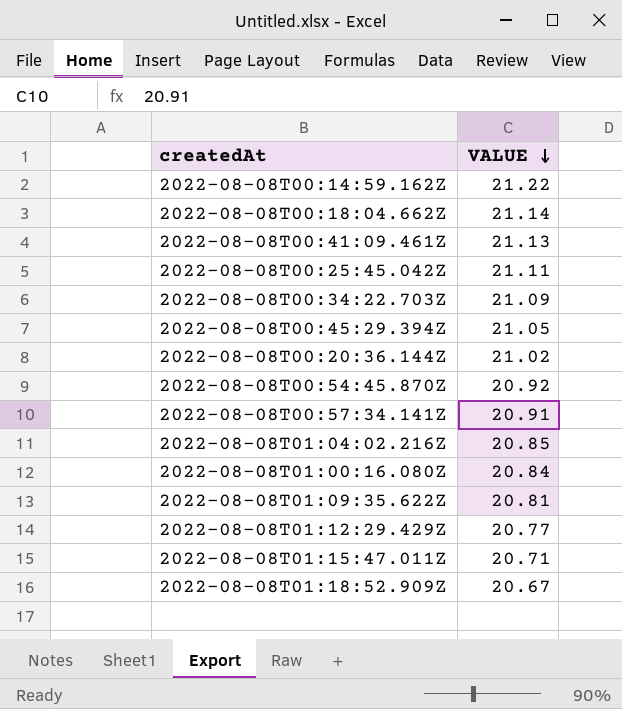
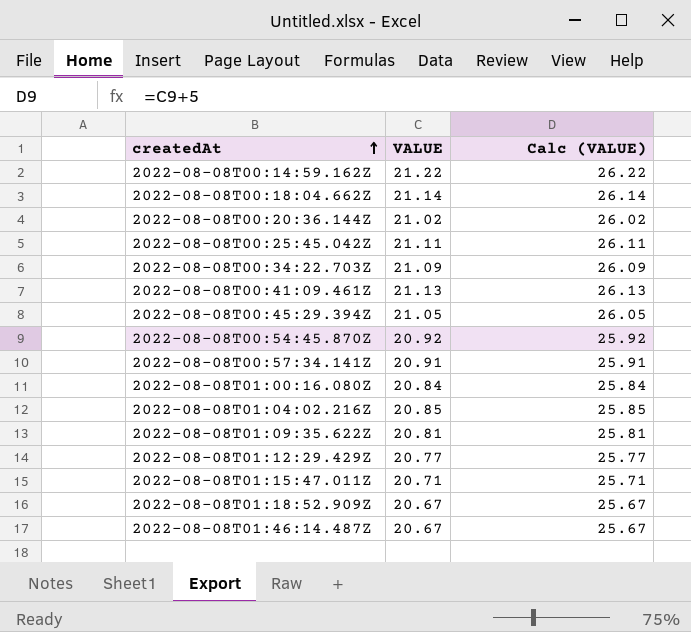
row order: VALUE descending -> createdAt ascending
column Calc (VALUE) | formula: none -> [VALUE] + 5
row 2022-08-08T01:46:14.487Z: none -> 20.67 | 25.67

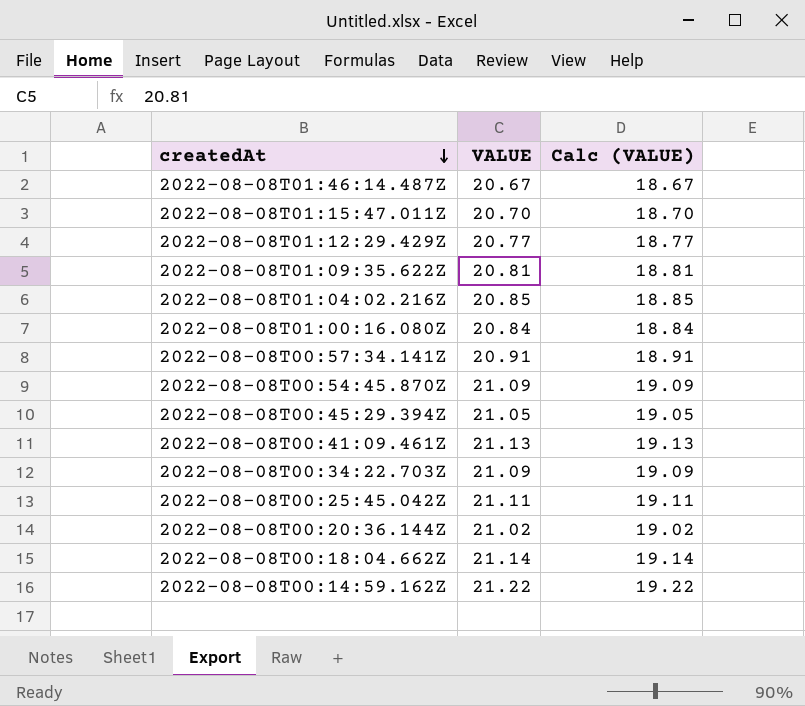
row order: createdAt ascending -> createdAt descending
column Calc (VALUE) | formula: [VALUE] + 5 -> [VALUE] - 2
row 2022-08-08T01:18:52.909Z: 20.67 | 25.67 -> none
2022-08-08T01:15:47.011Z | VALUE: 20.71 -> 20.70
2022-08-08T00:54:45.870Z | VALUE: 20.92 -> 21.09

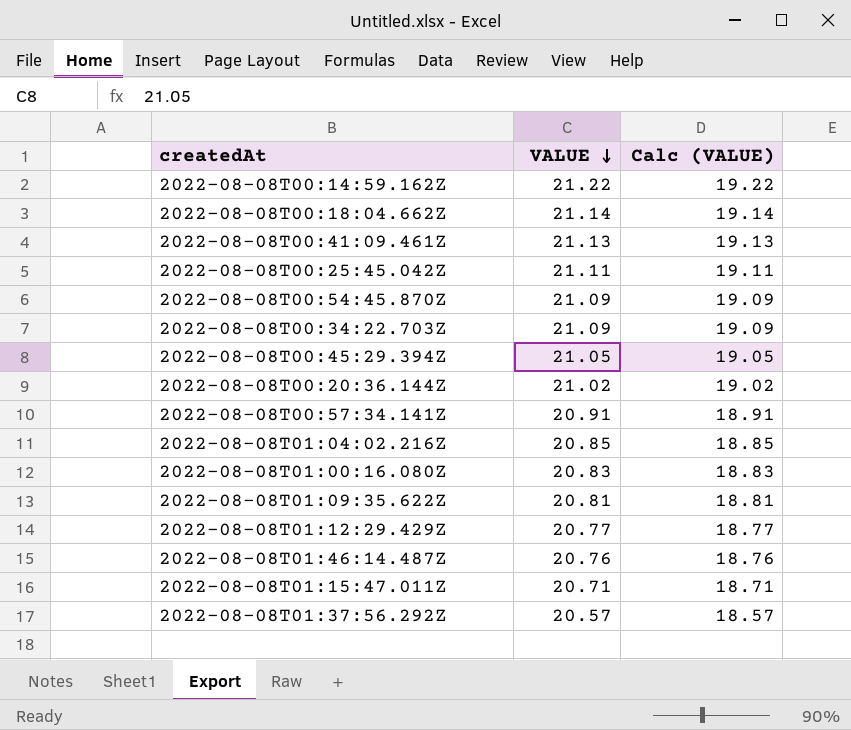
row order: createdAt descending -> VALUE descending
2022-08-08T01:00:16.080Z | VALUE: 20.84 -> 20.83
2022-08-08T01:00:16.080Z | Calc (VALUE): 18.84 -> 18.83
2022-08-08T01:46:14.487Z | VALUE: 20.67 -> 20.76
2022-08-08T01:46:14.487Z | Calc (VALUE): 18.67 -> 18.76
2022-08-08T01:15:47.011Z | VALUE: 20.70 -> 20.71
2022-08-08T01:15:47.011Z | Calc (VALUE): 18.70 -> 18.71
row 2022-08-08T01:37:56.292Z: none -> 20.57 | 18.57

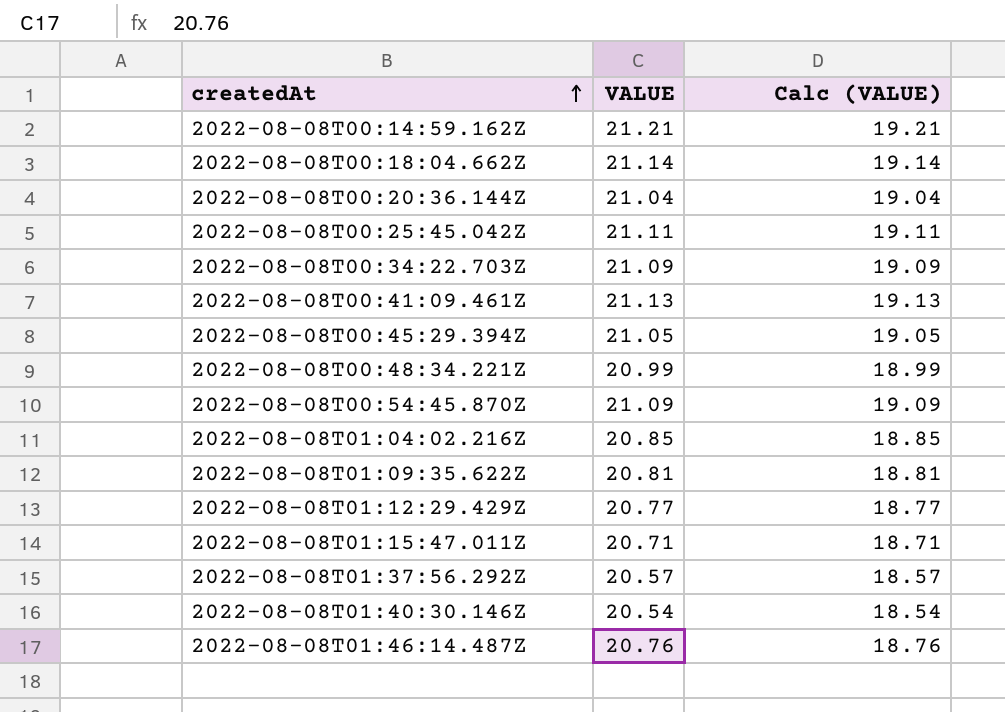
row order: VALUE descending -> createdAt ascending
row 2022-08-08T00:57:34.141Z: 20.91 | 18.91 -> none
row 2022-08-08T01:00:16.080Z: 20.83 | 18.83 -> none
2022-08-08T00:14:59.162Z | VALUE: 21.22 -> 21.21
2022-08-08T00:14:59.162Z | Calc (VALUE): 19.22 -> 19.21
2022-08-08T00:20:36.144Z | VALUE: 21.02 -> 21.04
2022-08-08T00:20:36.144Z | Calc (VALUE): 19.02 -> 19.04
row 2022-08-08T00:48:34.221Z: none -> 20.99 | 18.99
row 2022-08-08T01:40:30.146Z: none -> 20.54 | 18.54

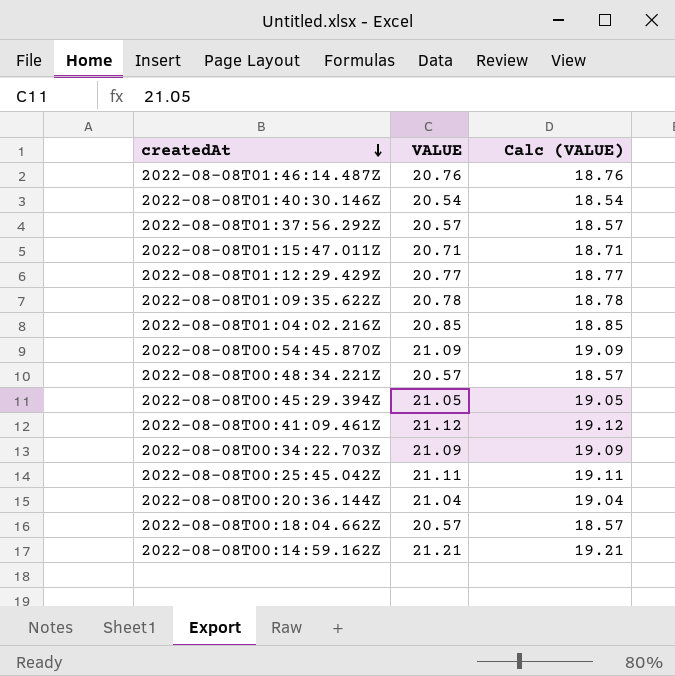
row order: createdAt ascending -> createdAt descending
2022-08-08T01:09:35.622Z | VALUE: 20.81 -> 20.78
2022-08-08T01:09:35.622Z | Calc (VALUE): 18.81 -> 18.78
2022-08-08T00:48:34.221Z | VALUE: 20.99 -> 20.57
2022-08-08T00:48:34.221Z | Calc (VALUE): 18.99 -> 18.57
2022-08-08T00:41:09.461Z | VALUE: 21.13 -> 21.12
2022-08-08T00:41:09.461Z | Calc (VALUE): 19.13 -> 19.12
2022-08-08T00:18:04.662Z | VALUE: 21.14 -> 20.57
2022-08-08T00:18:04.662Z | Calc (VALUE): 19.14 -> 18.57

